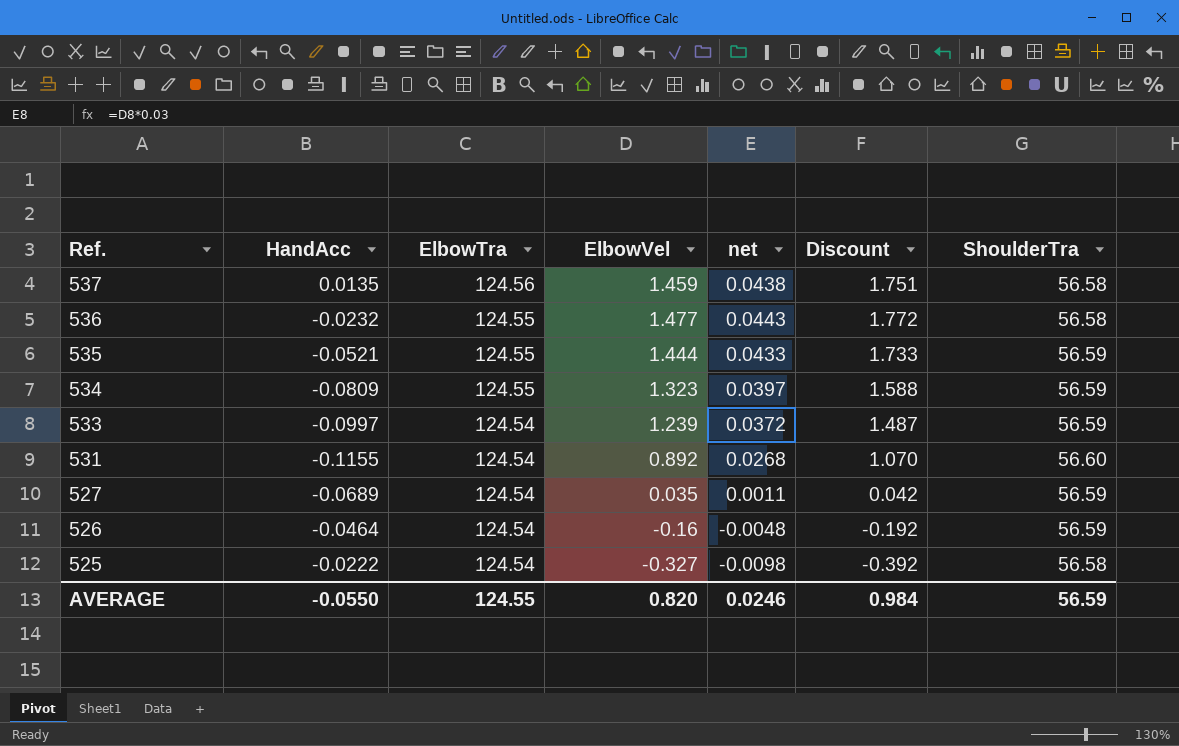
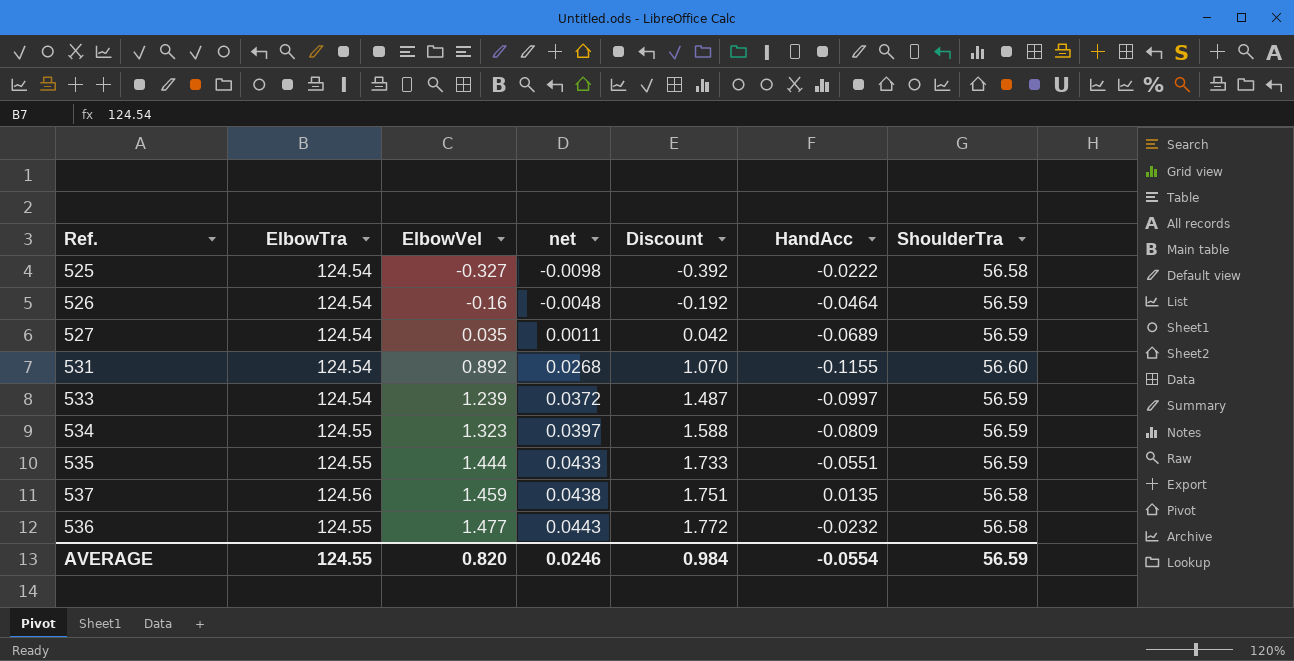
row order: Ref. descending -> ElbowVel ascending
column HandAcc | position: 2 -> 6
535 | HandAcc: -0.0521 -> -0.0551
AVERAGE | HandAcc: -0.0550 -> -0.0554

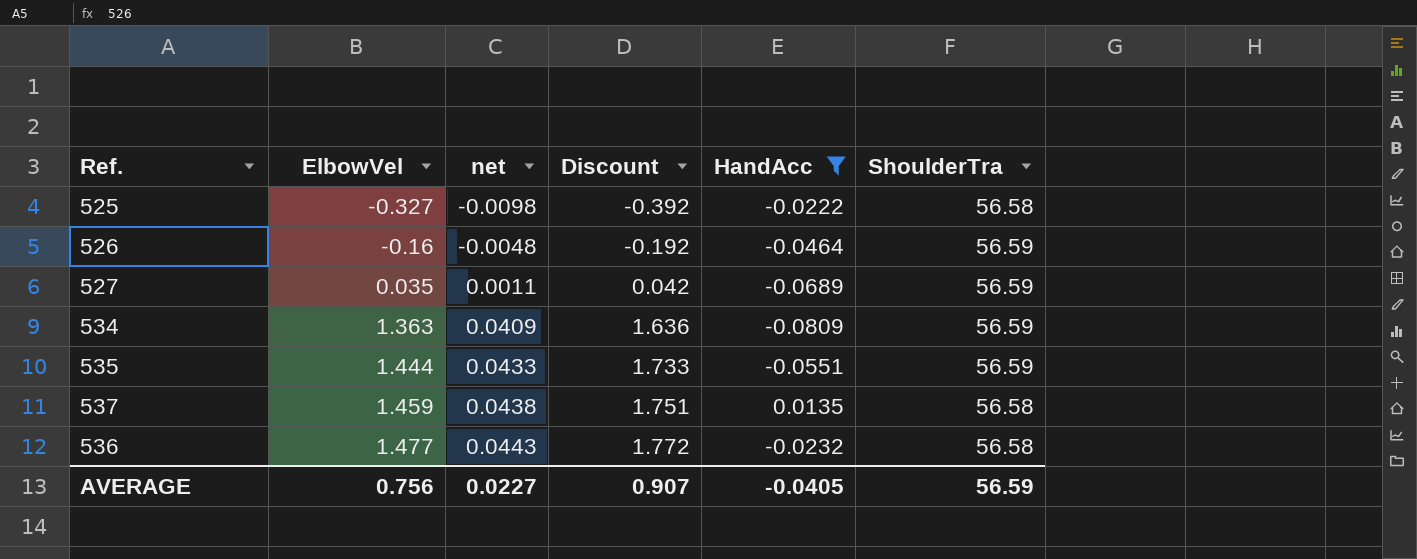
filter: none -> HandAcc >= -0.0809
column ElbowTra | position: 2 -> none
534 | ElbowVel: 1.323 -> 1.363
534 | net: 0.0397 -> 0.0409
534 | Discount: 1.588 -> 1.636
AVERAGE | ElbowVel: 0.820 -> 0.756
AVERAGE | net: 0.0246 -> 0.0227
AVERAGE | Discount: 0.984 -> 0.907
AVERAGE | HandAcc: -0.0554 -> -0.0405

